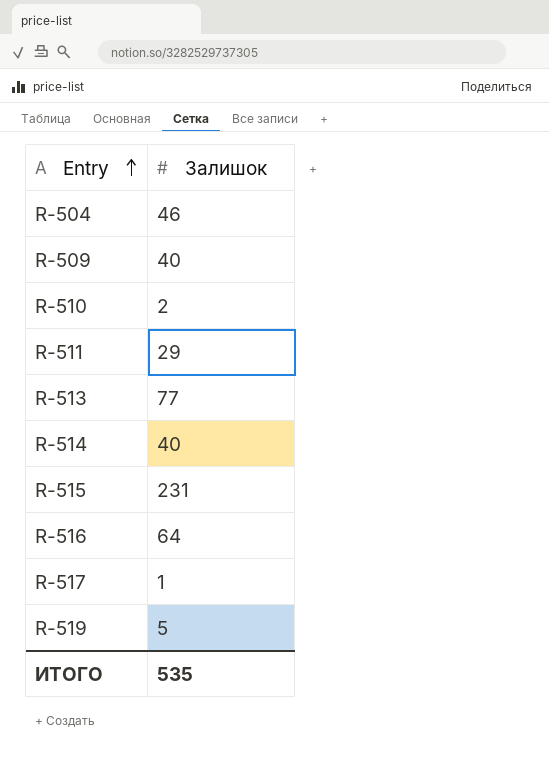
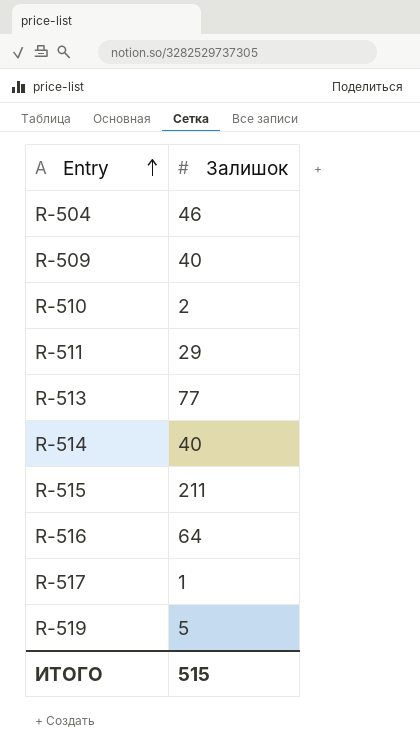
R-515 | Залишок: 231 -> 211
ИТОГО | Залишок: 535 -> 515

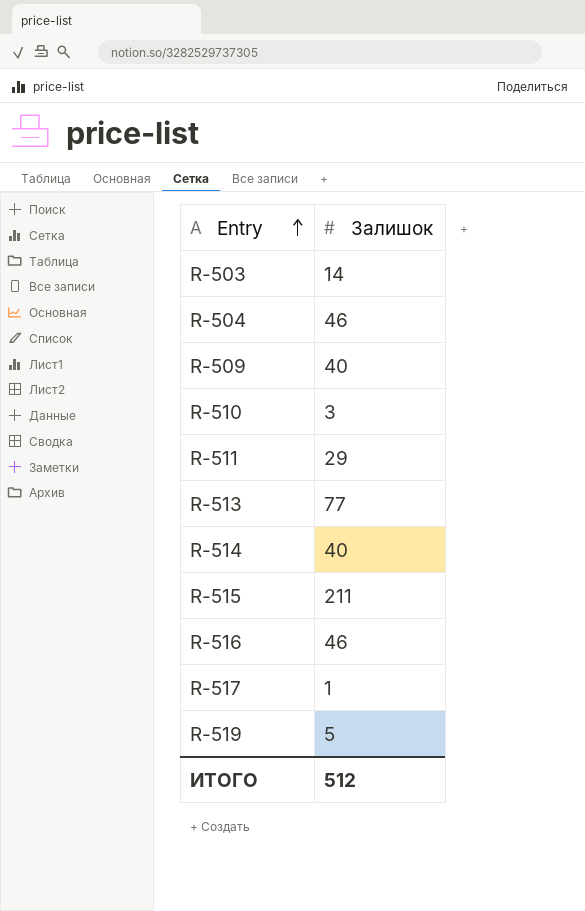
row R-503: none -> 14
R-510 | Залишок: 2 -> 3
R-516 | Залишок: 64 -> 46
ИТОГО | Залишок: 515 -> 512

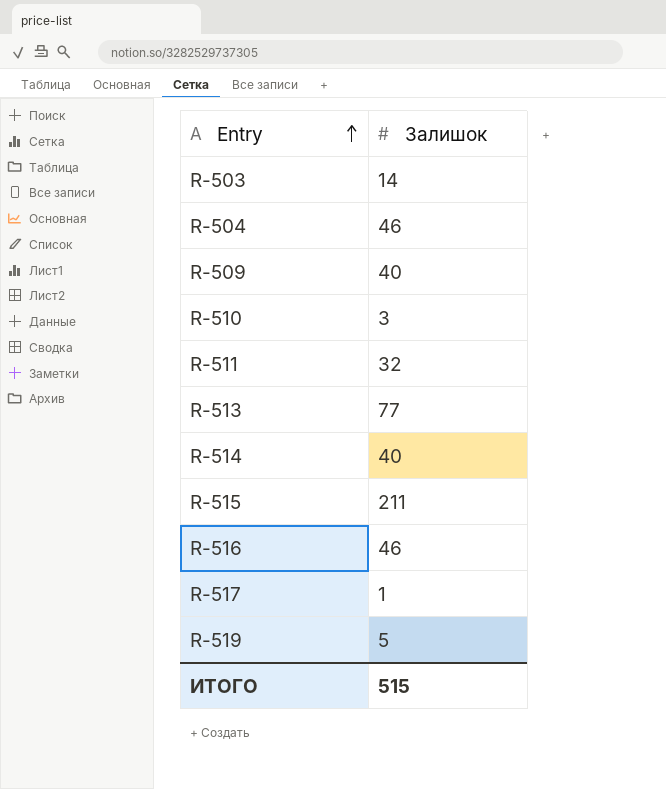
R-511 | Залишок: 29 -> 32
ИТОГО | Залишок: 512 -> 515

